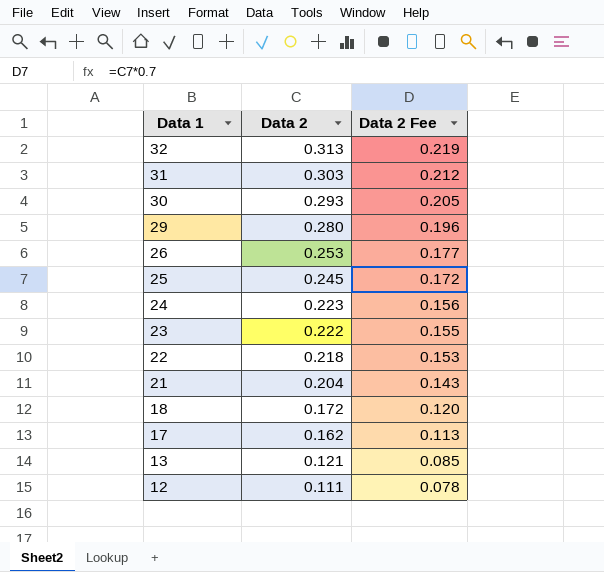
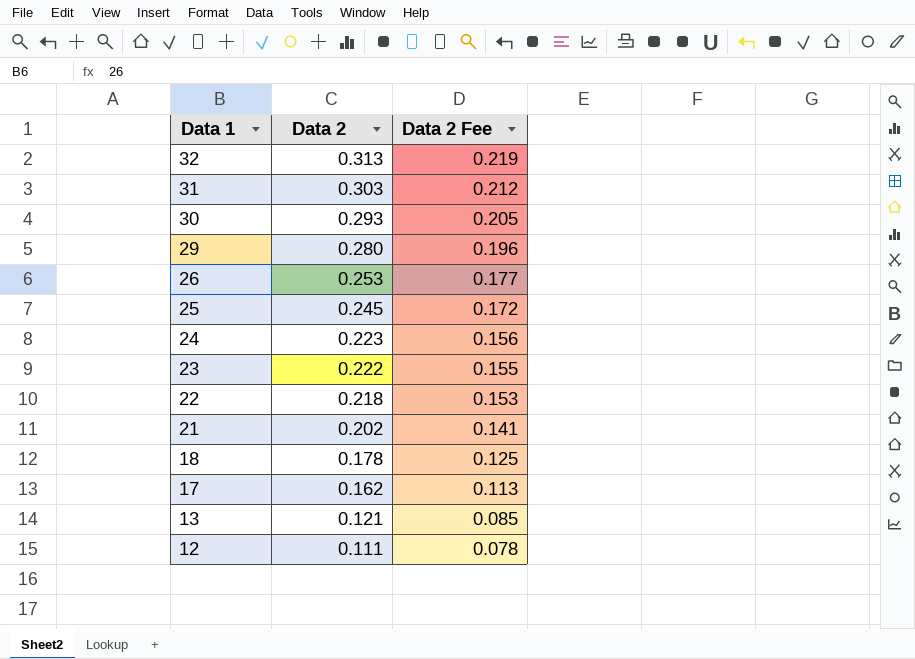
21 | Data 2: 0.204 -> 0.202
21 | Data 2 Fee: 0.143 -> 0.141
18 | Data 2: 0.172 -> 0.178
18 | Data 2 Fee: 0.120 -> 0.125

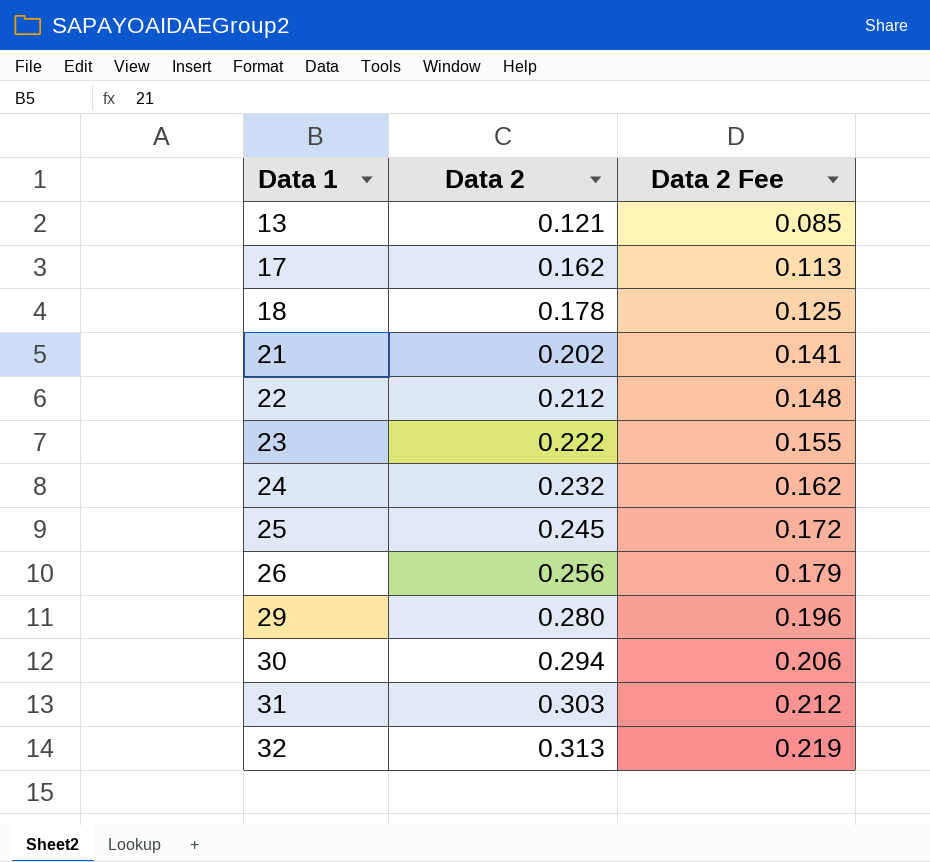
row order: Data 1 descending -> Data 1 ascending
row 12: 0.111 | 0.078 -> none
22 | Data 2: 0.218 -> 0.212
22 | Data 2 Fee: 0.153 -> 0.148
24 | Data 2: 0.223 -> 0.232
24 | Data 2 Fee: 0.156 -> 0.162
26 | Data 2: 0.253 -> 0.256
26 | Data 2 Fee: 0.177 -> 0.179
30 | Data 2: 0.293 -> 0.294
30 | Data 2 Fee: 0.205 -> 0.206

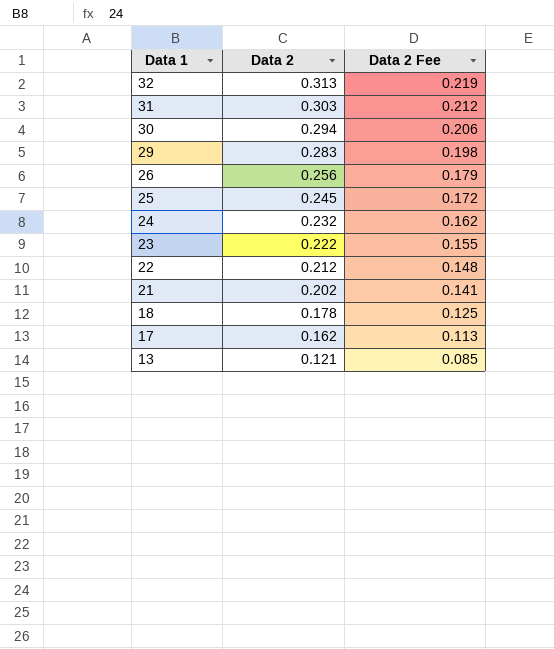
row order: Data 1 ascending -> Data 1 descending
29 | Data 2: 0.280 -> 0.283
29 | Data 2 Fee: 0.196 -> 0.198

